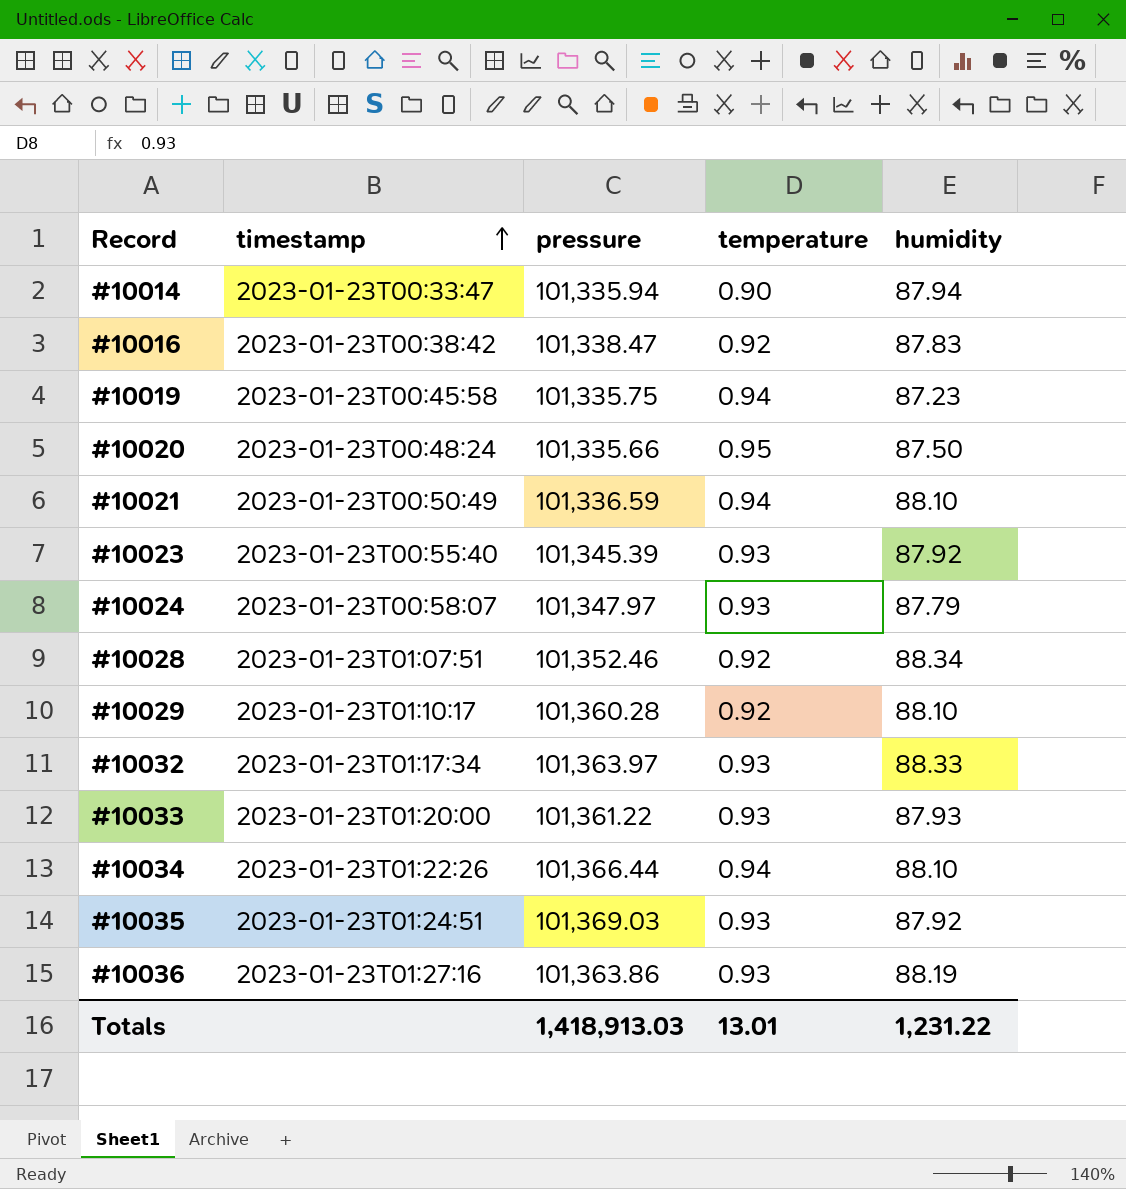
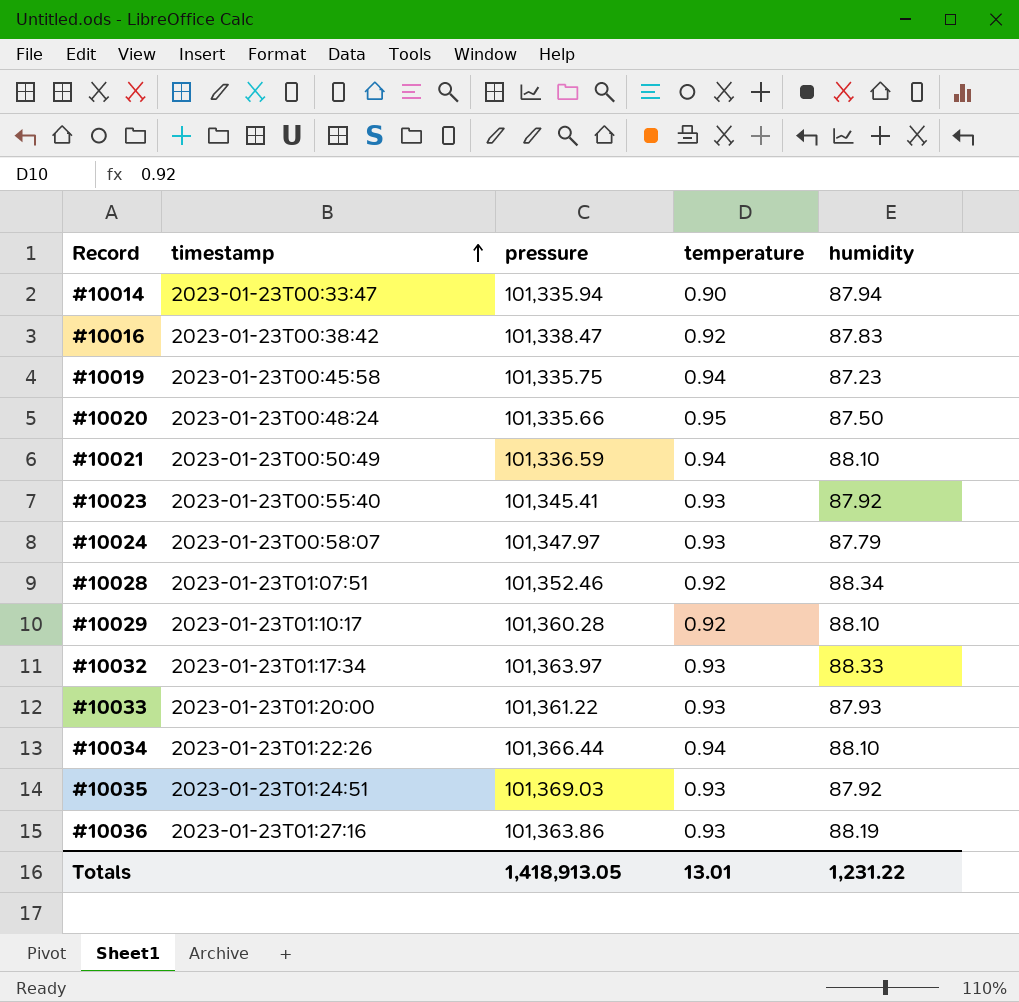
#10023 | pressure: 101,345.39 -> 101,345.41
Totals | pressure: 1,418,913.03 -> 1,418,913.05

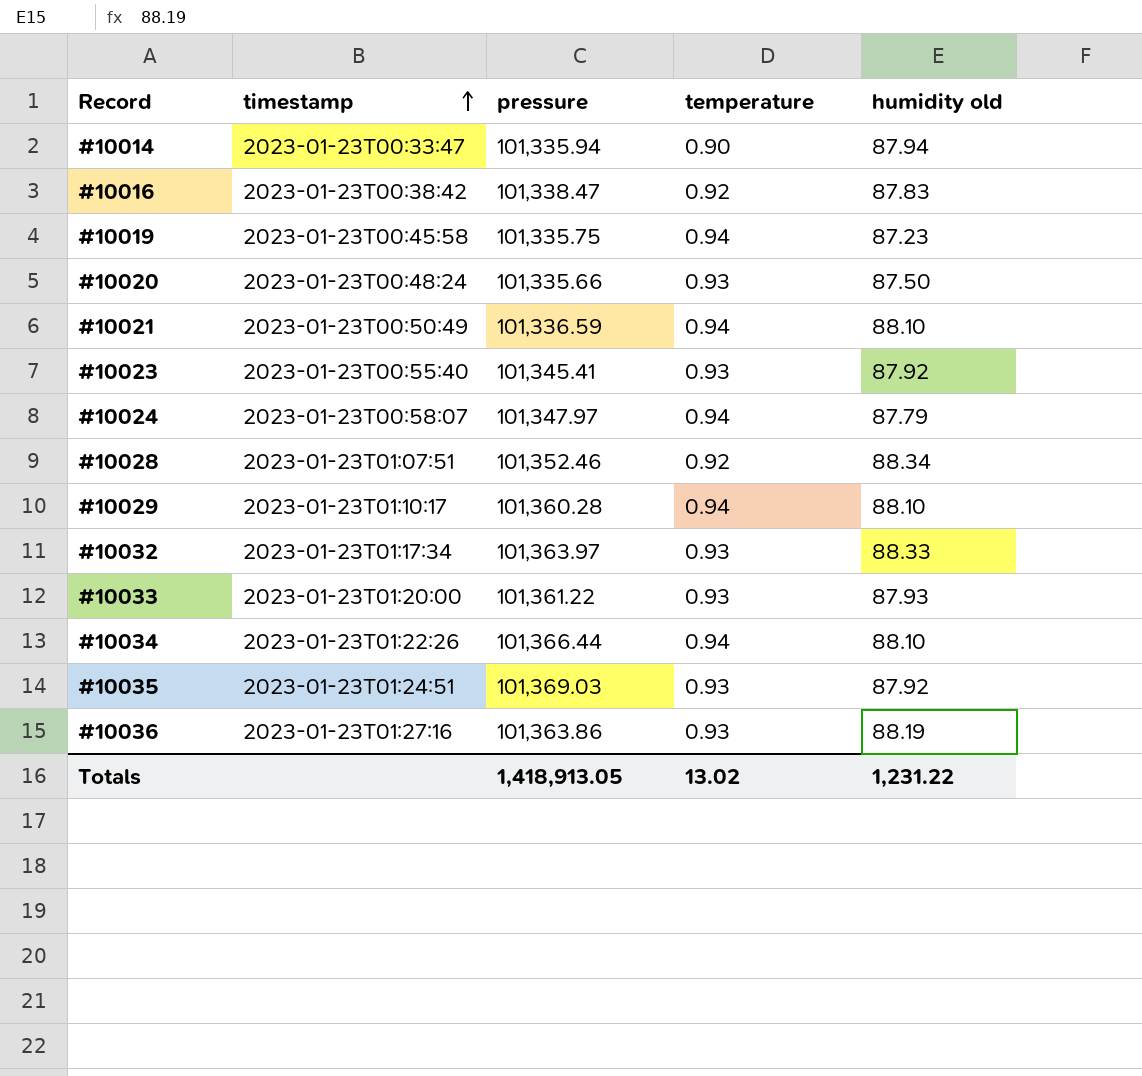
column name: humidity -> humidity old
#10020 | temperature: 0.95 -> 0.93
#10024 | temperature: 0.93 -> 0.94
#10029 | temperature: 0.92 -> 0.94
Totals | temperature: 13.01 -> 13.02

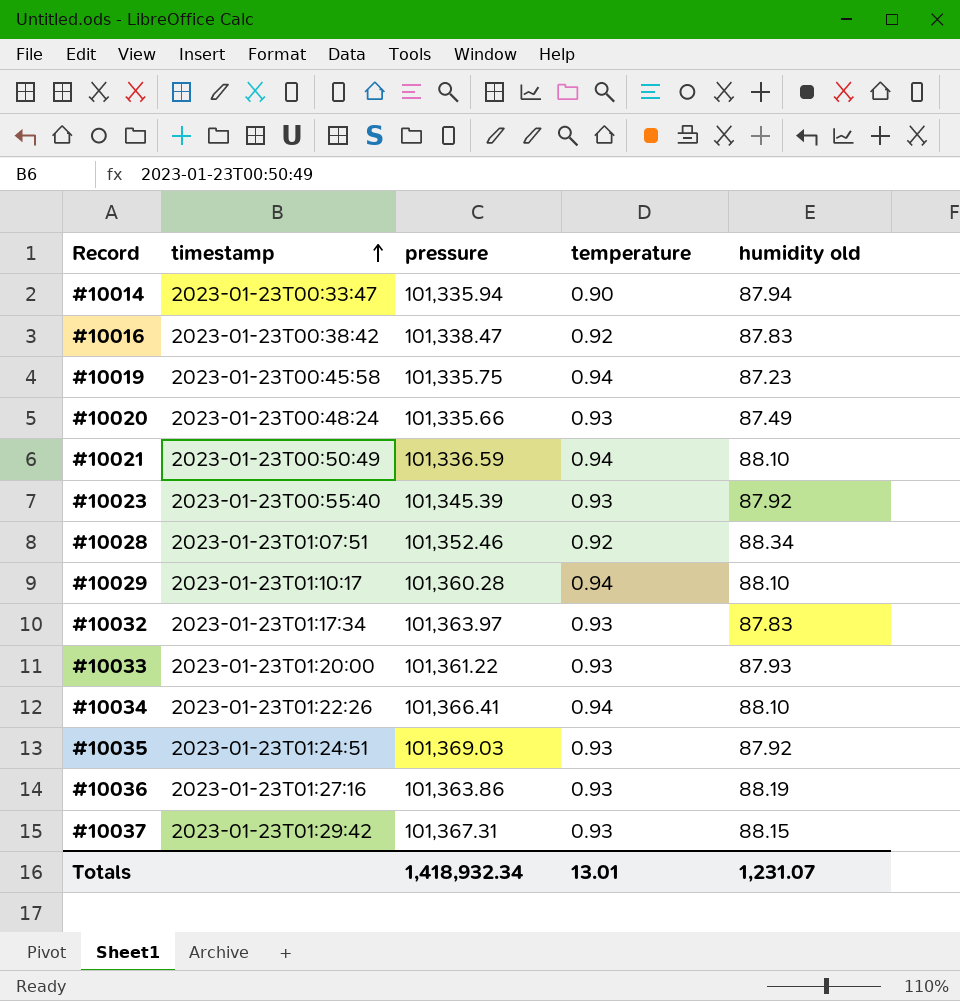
row #10024: 2023-01-23T00:58:07 | 101,347.97 | 0.94 | 87.79 -> none
#10020 | humidity old: 87.50 -> 87.49
#10023 | pressure: 101,345.41 -> 101,345.39
#10032 | humidity old: 88.33 -> 87.83
#10034 | pressure: 101,366.44 -> 101,366.41
row #10037: none -> 2023-01-23T01:29:42 | 101,367.31 | 0.93 | 88.15
Totals | pressure: 1,418,913.05 -> 1,418,932.34
Totals | temperature: 13.02 -> 13.01
Totals | humidity old: 1,231.22 -> 1,231.07

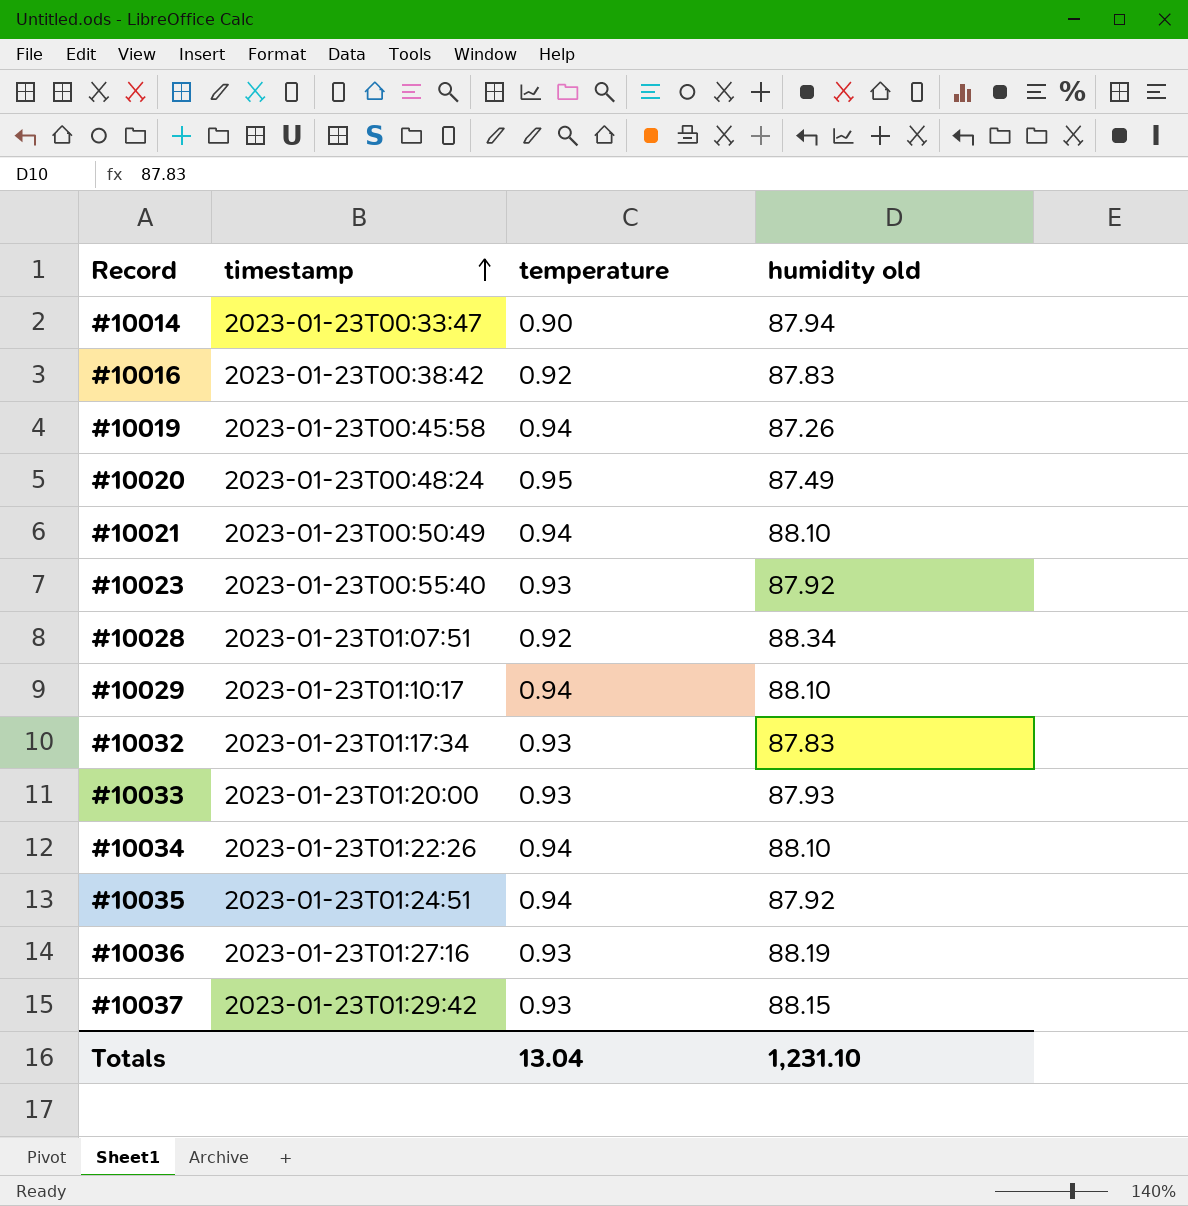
column pressure | position: 3 -> none
#10019 | humidity old: 87.23 -> 87.26
#10020 | temperature: 0.93 -> 0.95
#10035 | temperature: 0.93 -> 0.94
Totals | temperature: 13.01 -> 13.04
Totals | humidity old: 1,231.07 -> 1,231.10

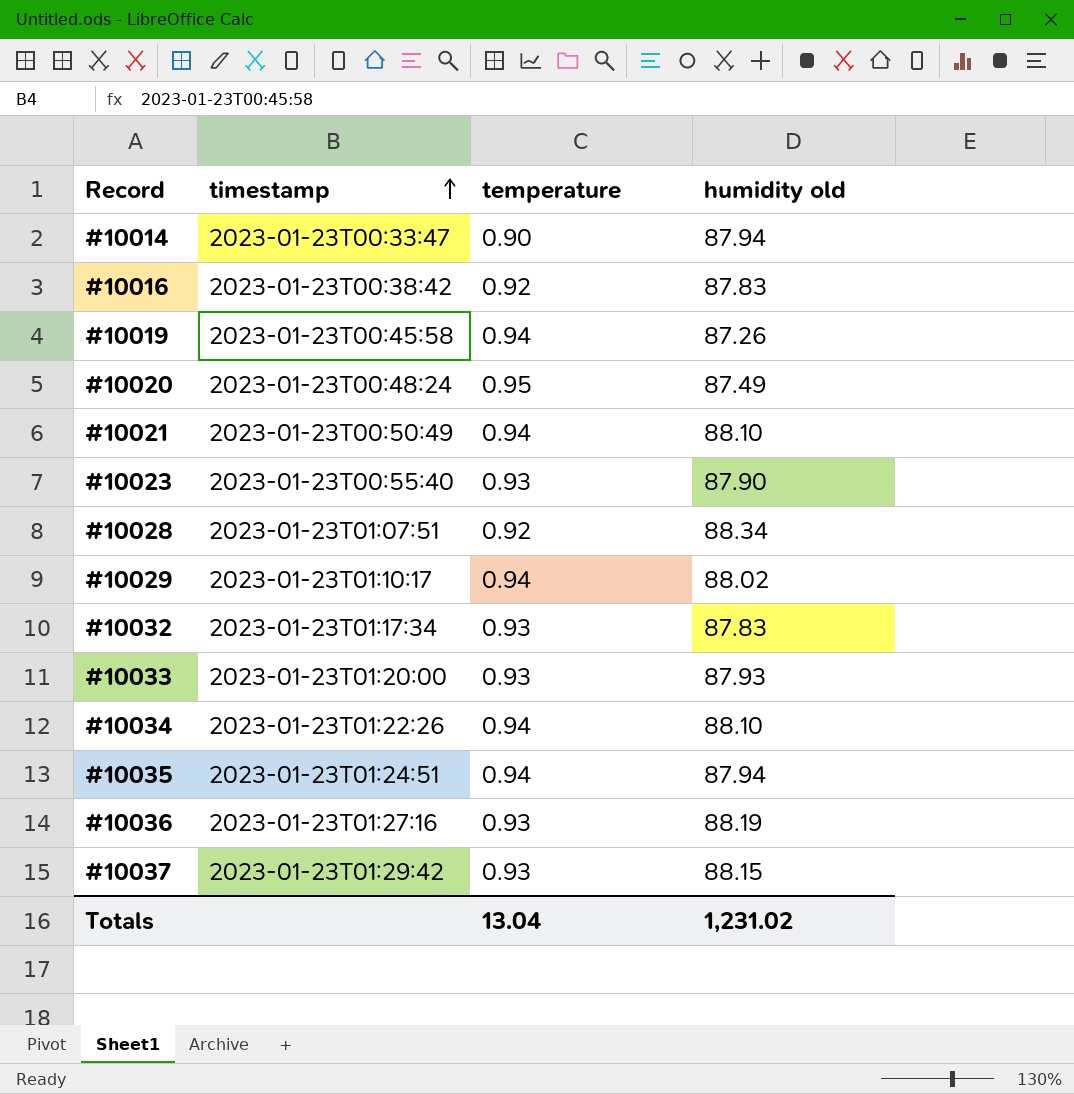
#10023 | humidity old: 87.92 -> 87.90
#10029 | humidity old: 88.10 -> 88.02
#10035 | humidity old: 87.92 -> 87.94
Totals | humidity old: 1,231.10 -> 1,231.02

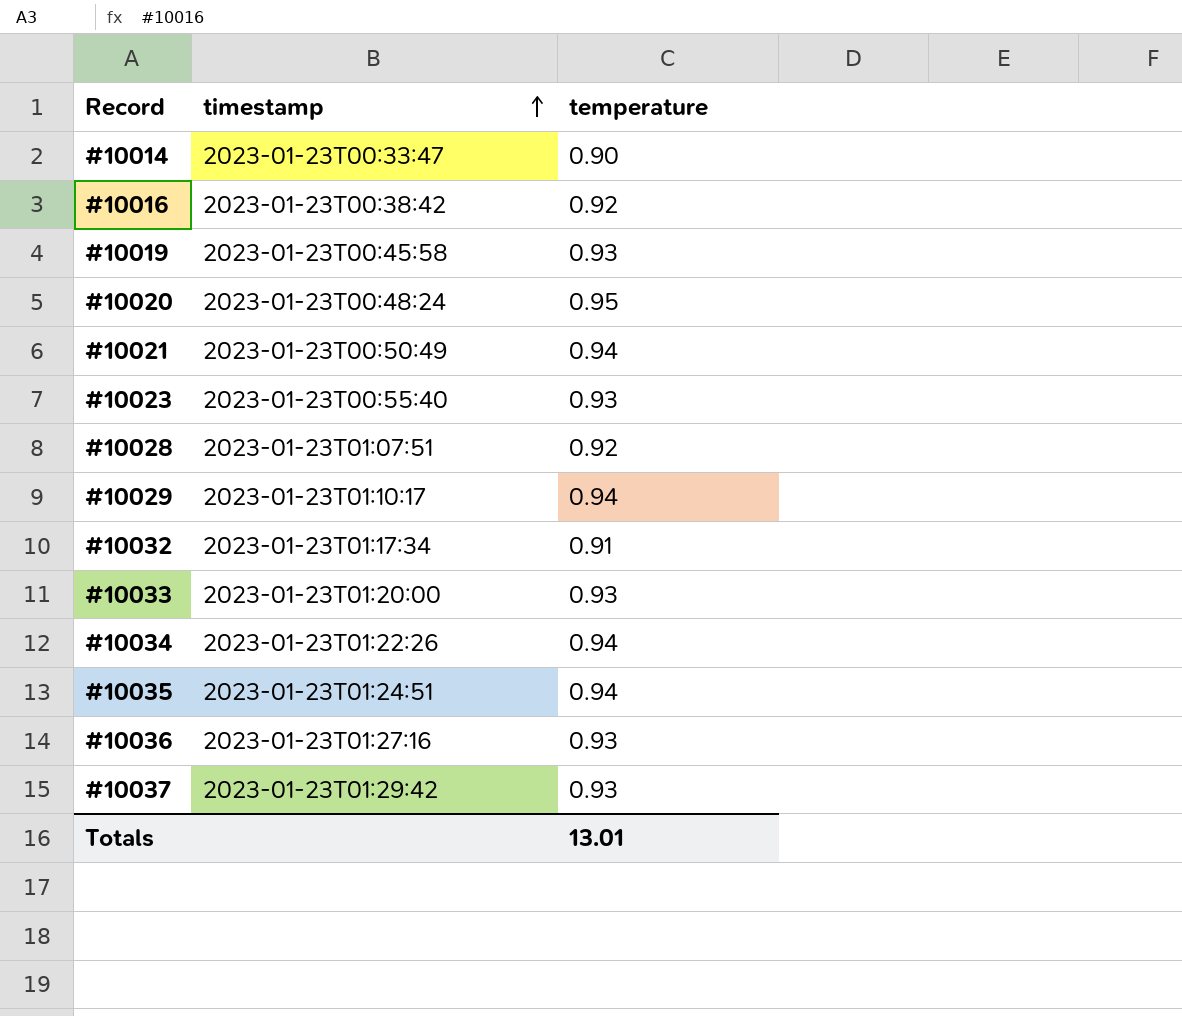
column humidity old | position: 4 -> none
#10019 | temperature: 0.94 -> 0.93
#10032 | temperature: 0.93 -> 0.91
Totals | temperature: 13.04 -> 13.01

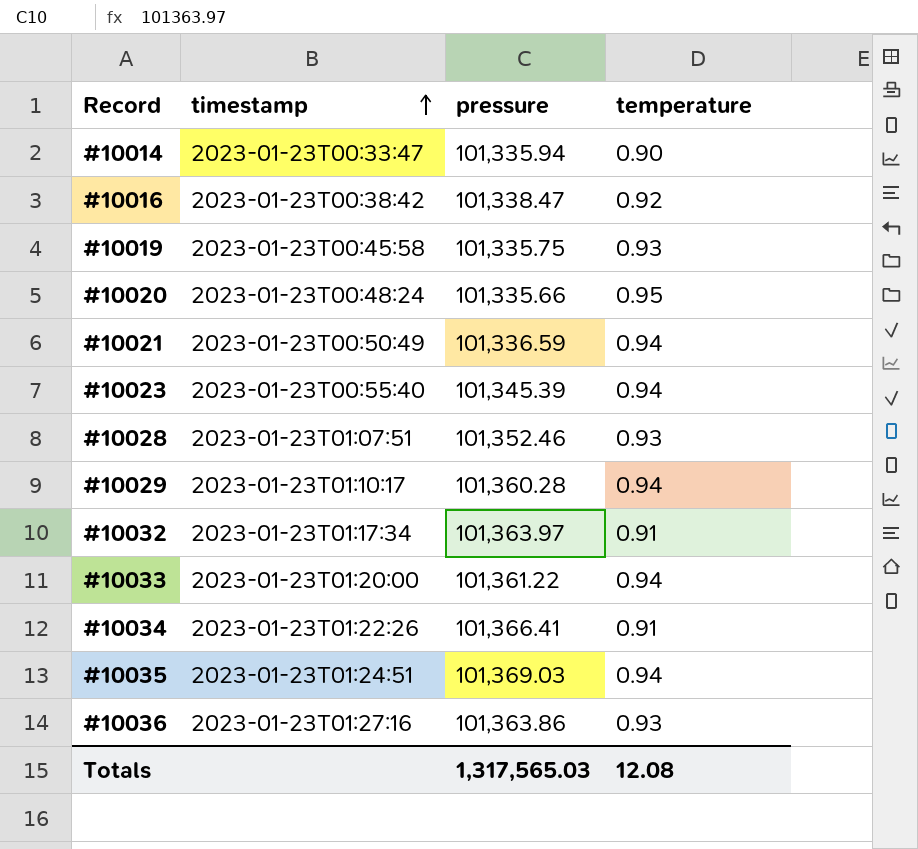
column pressure | position: none -> 3
row #10037: 2023-01-23T01:29:42 | 0.93 -> none
#10023 | temperature: 0.93 -> 0.94
#10028 | temperature: 0.92 -> 0.93
#10033 | temperature: 0.93 -> 0.94
#10034 | temperature: 0.94 -> 0.91
Totals | temperature: 13.01 -> 12.08

